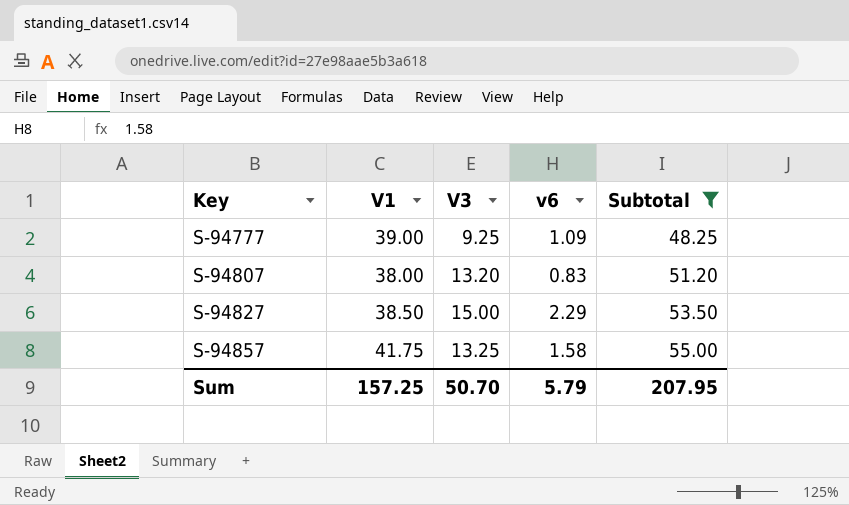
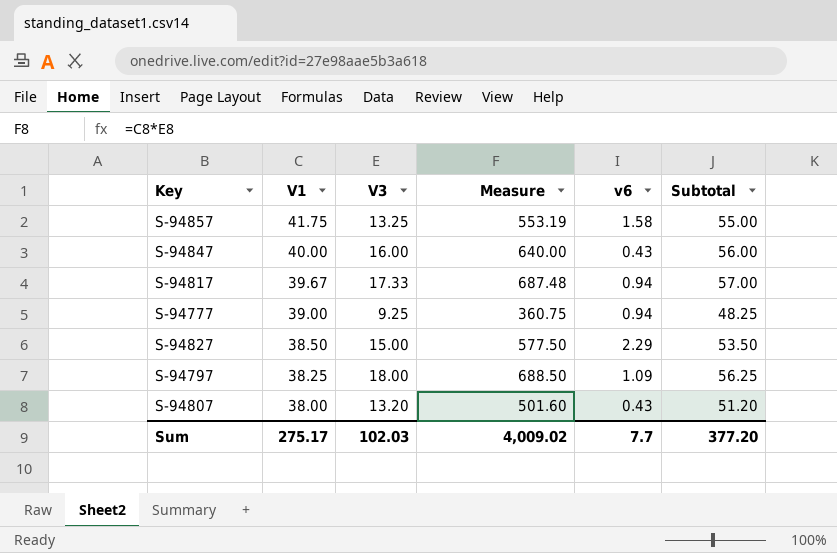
filter: Subtotal <= 55.00 -> none
row order: Key ascending -> V1 descending
column Measure | formula: none -> [V1] * [V3]
S-94777 | v6: 1.09 -> 0.94
S-94807 | v6: 0.83 -> 0.43
Sum | V1: 157.25 -> 275.17
Sum | V3: 50.70 -> 102.03
Sum | v6: 5.79 -> 7.7
Sum | Subtotal: 207.95 -> 377.20

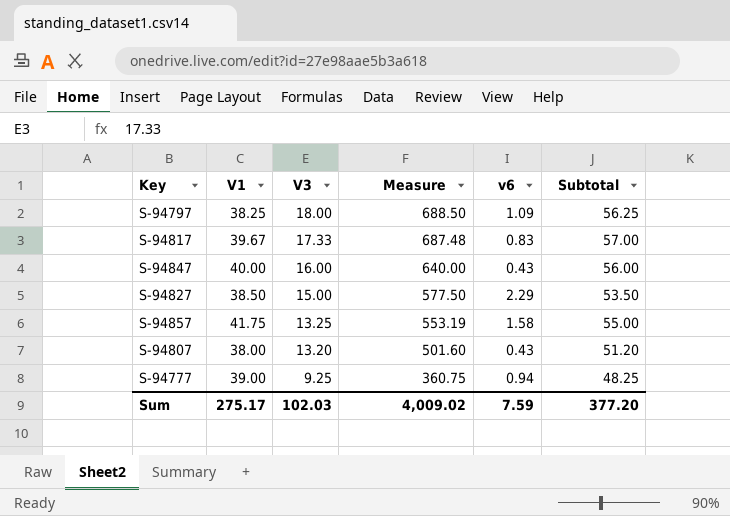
row order: V1 descending -> V3 descending
S-94817 | v6: 0.94 -> 0.83
Sum | v6: 7.7 -> 7.59

